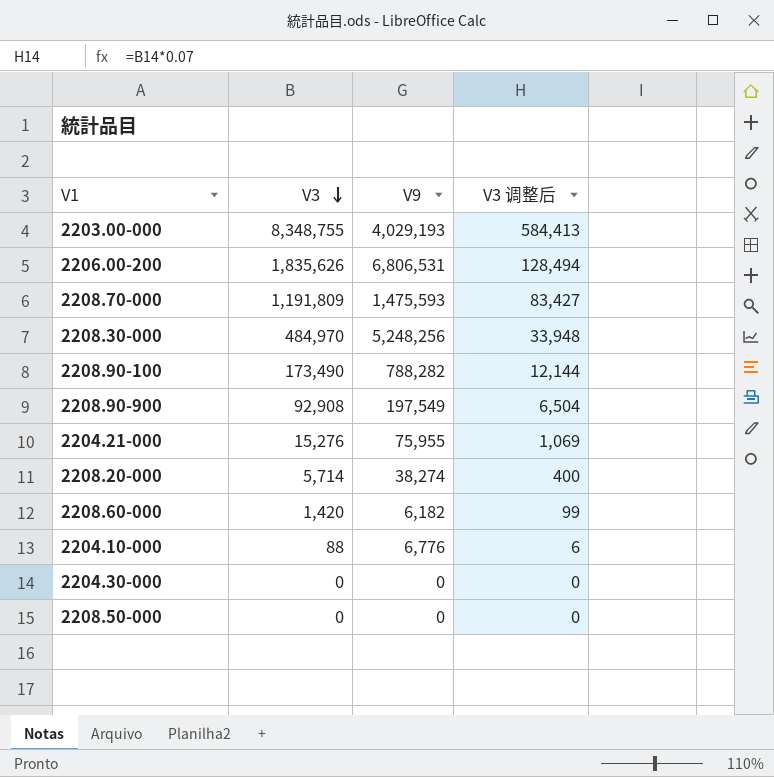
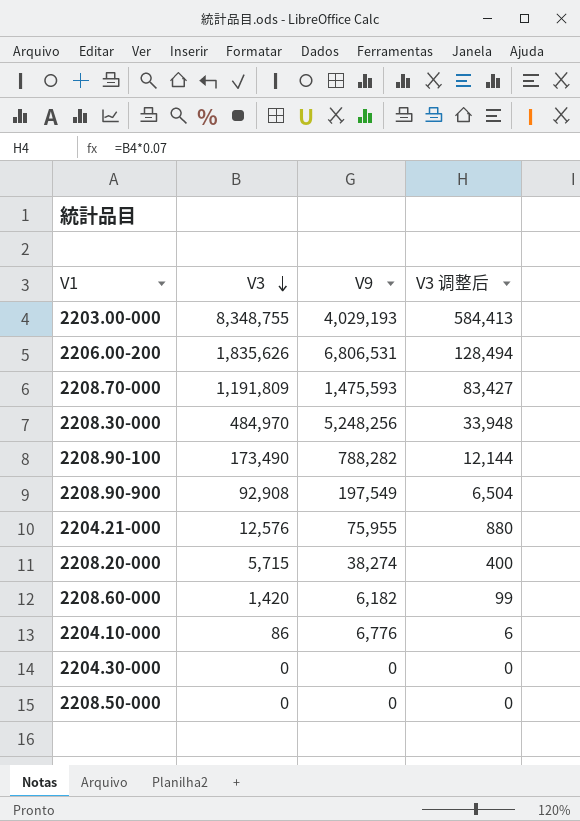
2204.21-000 | V3: 15,276 -> 12,576
2204.21-000 | V3 调整后: 1,069 -> 880
2208.20-000 | V3: 5,714 -> 5,715
2204.10-000 | V3: 88 -> 86

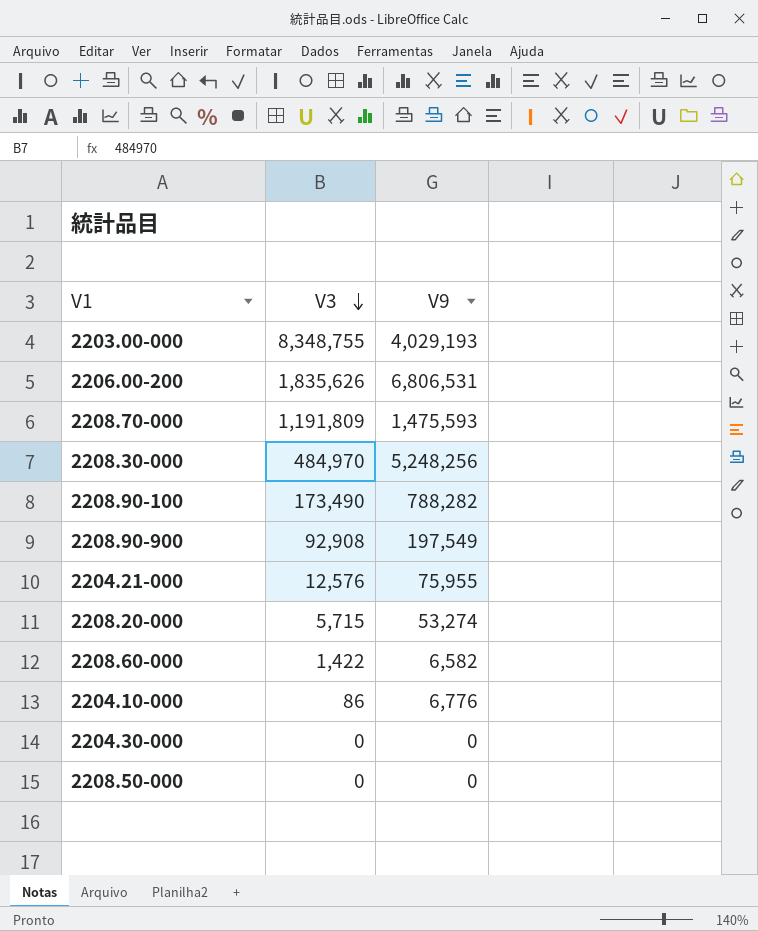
column V3 调整后 | formula: [V3] * 0.07 -> none
2208.20-000 | V9: 38,274 -> 53,274
2208.60-000 | V3: 1,420 -> 1,422
2208.60-000 | V9: 6,182 -> 6,582

